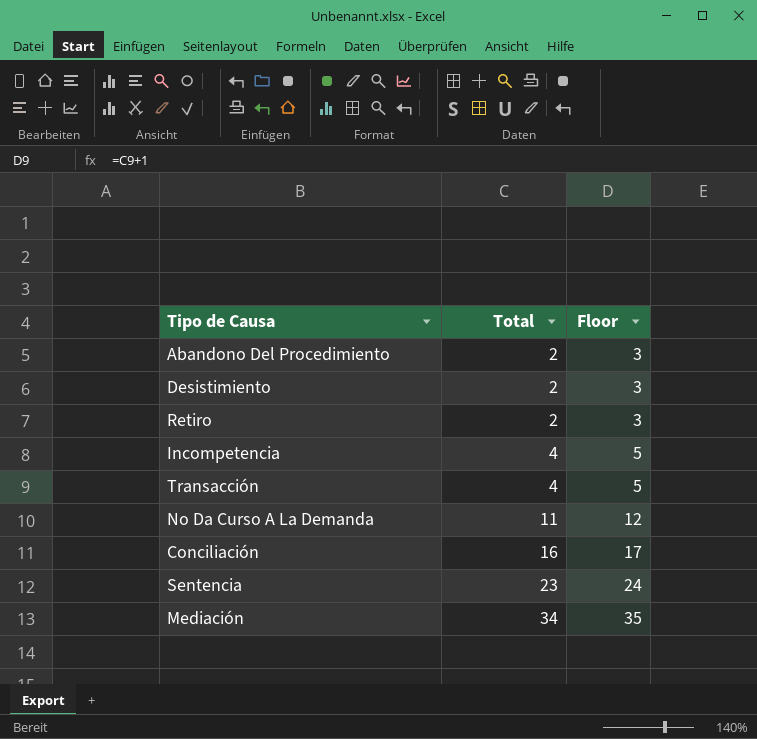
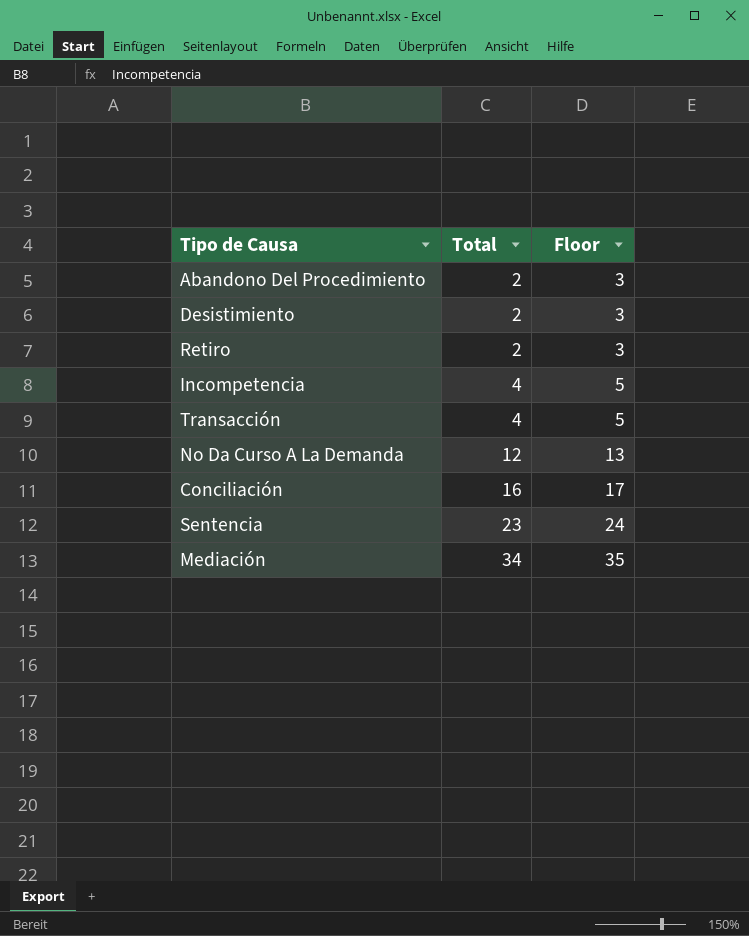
No Da Curso A La Demanda | Total: 11 -> 12
No Da Curso A La Demanda | Floor: 12 -> 13

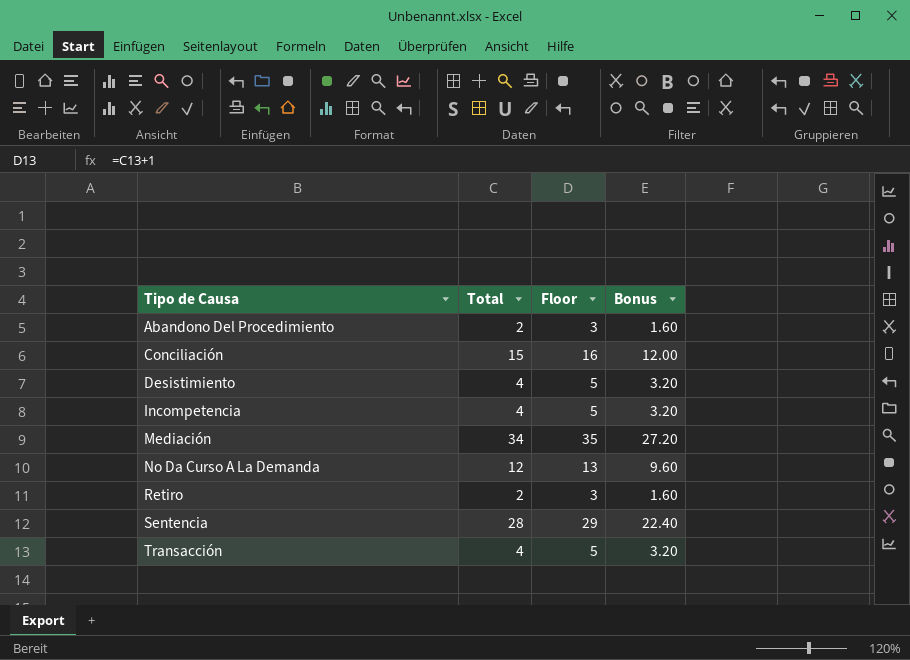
row order: Total ascending -> Tipo de Causa ascending
column Bonus | formula: none -> [Total] * 0.8
Conciliación | Total: 16 -> 15
Conciliación | Floor: 17 -> 16
Desistimiento | Total: 2 -> 4
Desistimiento | Floor: 3 -> 5
Sentencia | Total: 23 -> 28
Sentencia | Floor: 24 -> 29

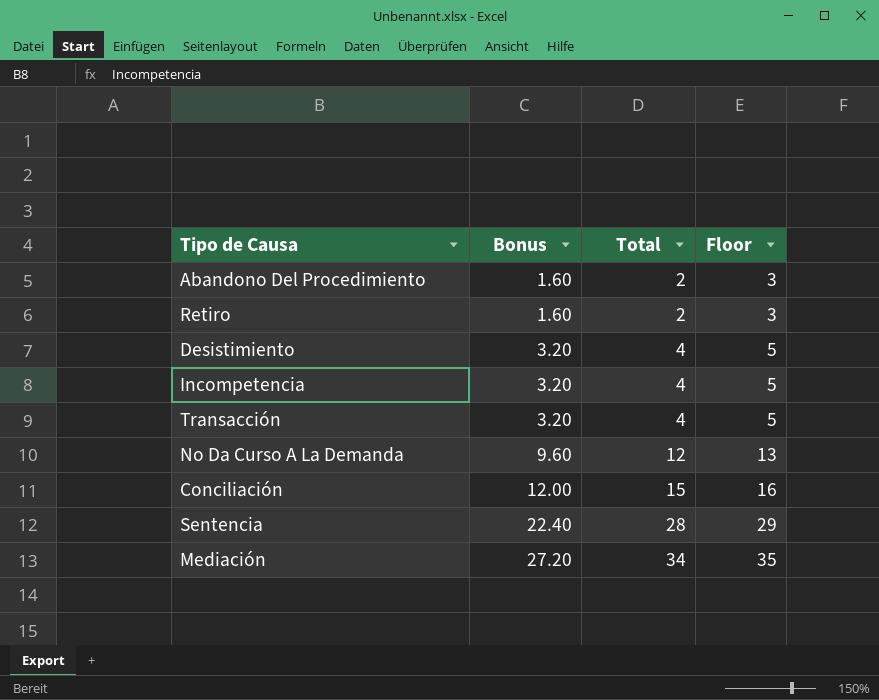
row order: Tipo de Causa ascending -> Bonus ascending
column Bonus | position: 4 -> 2

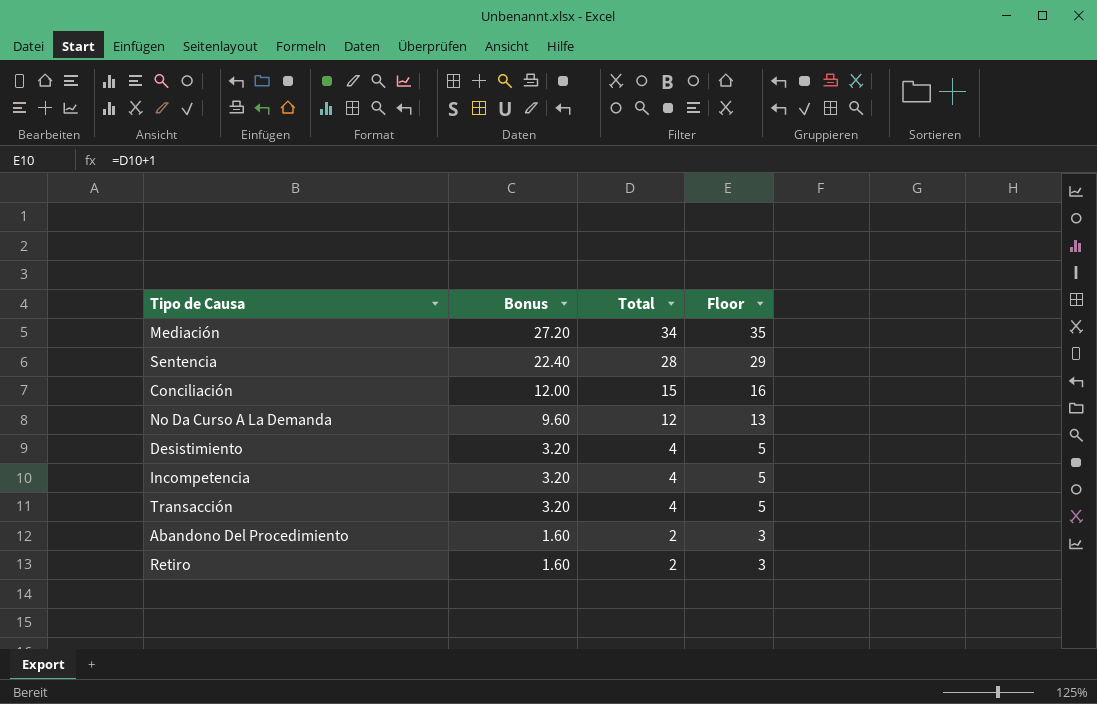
row order: Bonus ascending -> Bonus descending

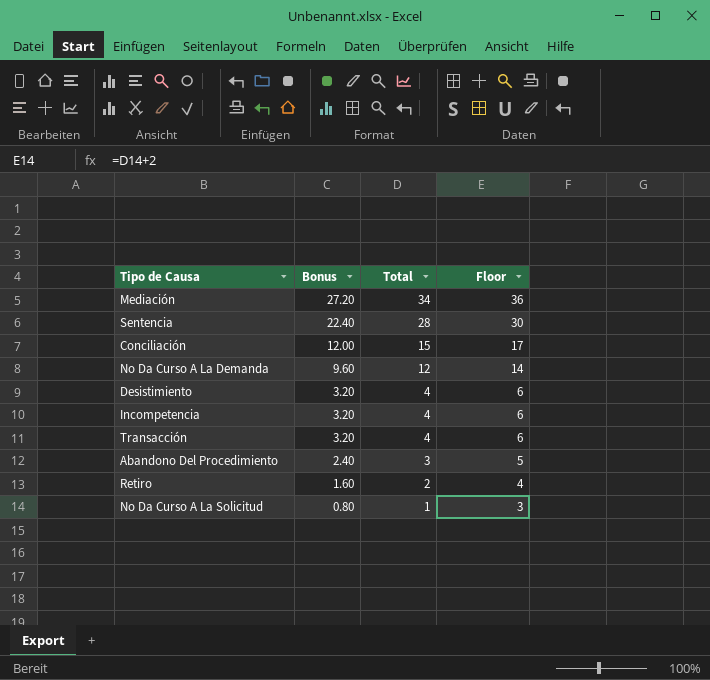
column Floor | formula: [Total] + 1 -> [Total] + 2
Abandono Del Procedimiento | Bonus: 1.60 -> 2.40
Abandono Del Procedimiento | Total: 2 -> 3
row No Da Curso A La Solicitud: none -> 0.80 | 1 | 3

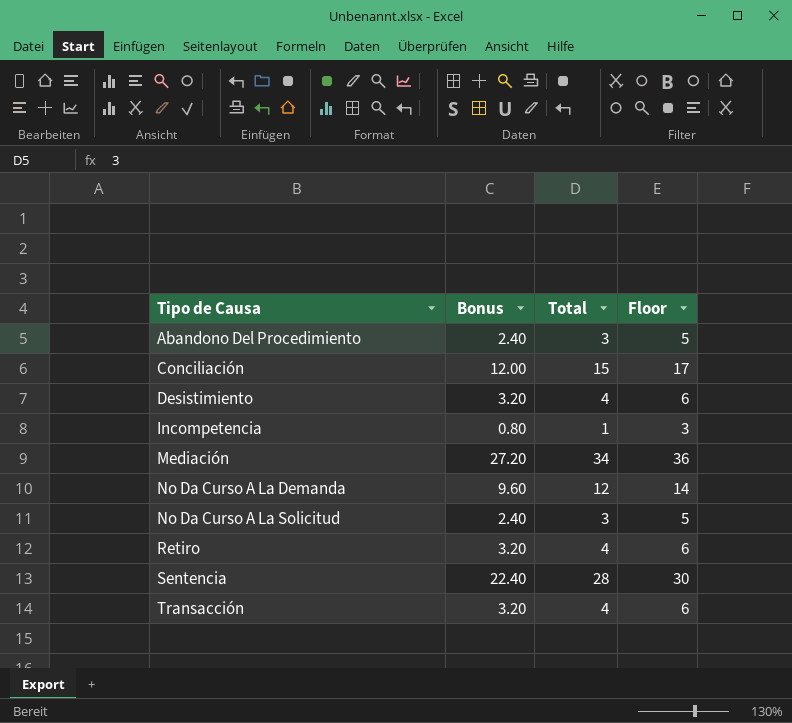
row order: Bonus descending -> Tipo de Causa ascending
Incompetencia | Bonus: 3.20 -> 0.80
Incompetencia | Total: 4 -> 1
Incompetencia | Floor: 6 -> 3
No Da Curso A La Solicitud | Bonus: 0.80 -> 2.40
No Da Curso A La Solicitud | Total: 1 -> 3
No Da Curso A La Solicitud | Floor: 3 -> 5
Retiro | Bonus: 1.60 -> 3.20
Retiro | Total: 2 -> 4
Retiro | Floor: 4 -> 6

